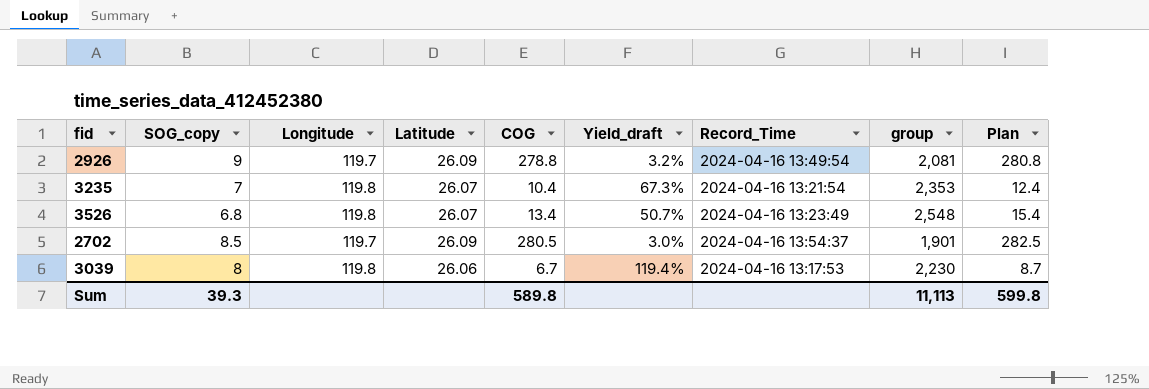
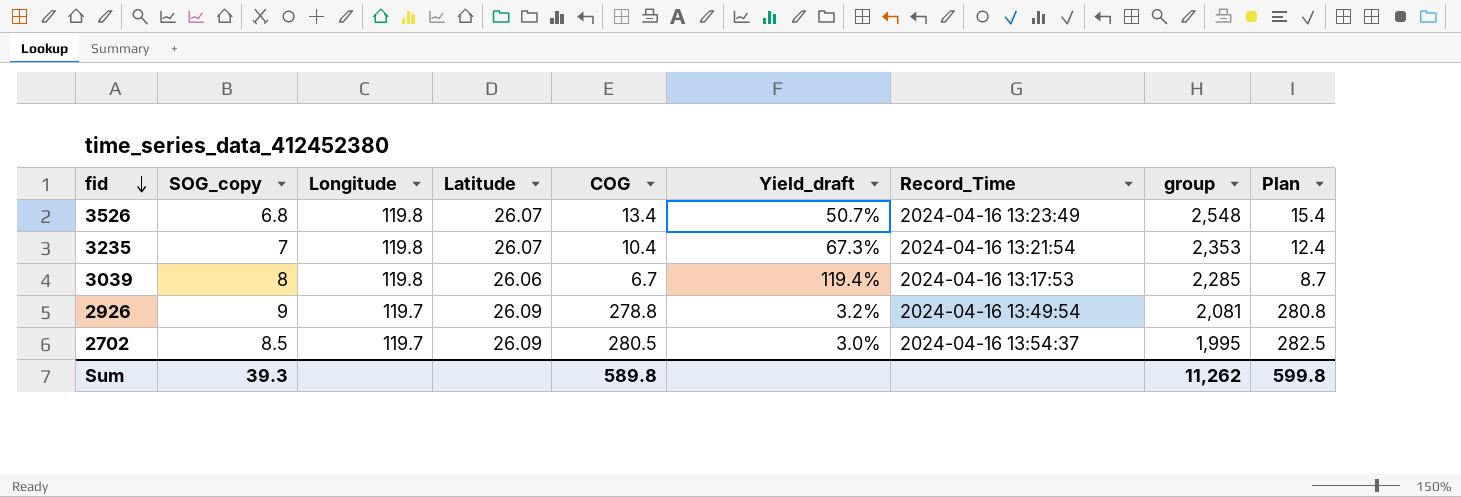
row order: none -> fid descending
3039 | group: 2,230 -> 2,285
2702 | group: 1,901 -> 1,995
Sum | group: 11,113 -> 11,262

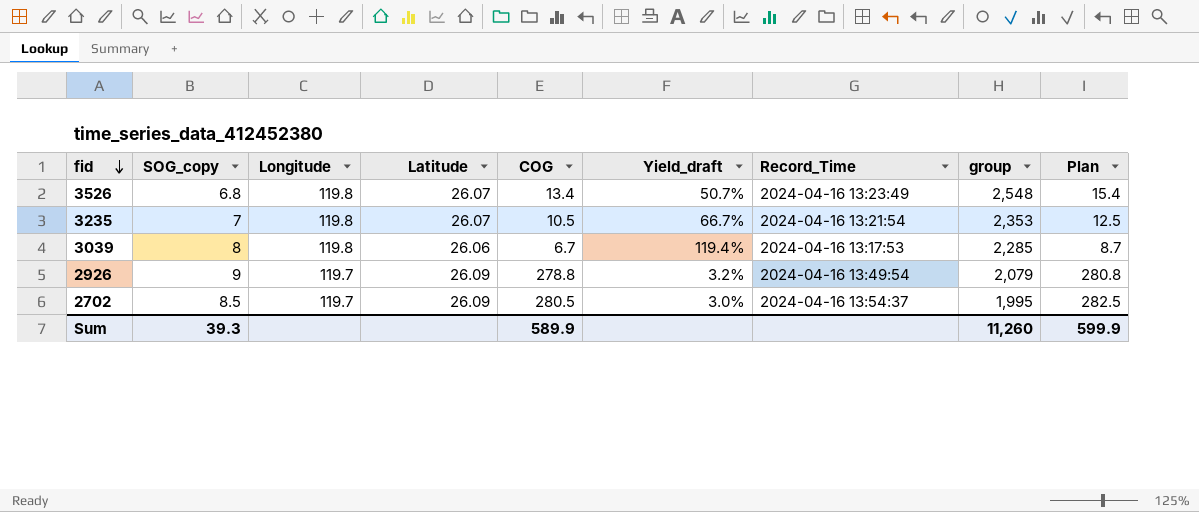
3235 | COG: 10.4 -> 10.5
3235 | Yield_draft: 67.3% -> 66.7%
3235 | Plan: 12.4 -> 12.5
2926 | group: 2,081 -> 2,079
Sum | COG: 589.8 -> 589.9
Sum | group: 11,262 -> 11,260
Sum | Plan: 599.8 -> 599.9

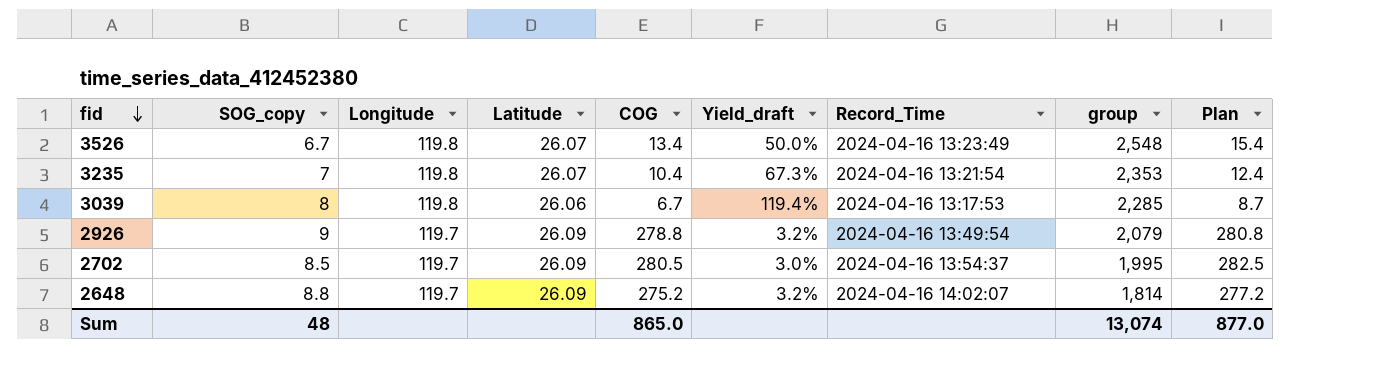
3526 | SOG_copy: 6.8 -> 6.7
3526 | Yield_draft: 50.7% -> 50.0%
3235 | COG: 10.5 -> 10.4
3235 | Yield_draft: 66.7% -> 67.3%
3235 | Plan: 12.5 -> 12.4
row 2648: none -> 8.8 | 119.7 | 26.09 | 275.2 | 3.2% | 2024-04-16 14:02:07 | 1,814 | 277.2
Sum | SOG_copy: 39.3 -> 48
Sum | COG: 589.9 -> 865.0
Sum | group: 11,260 -> 13,074
Sum | Plan: 599.9 -> 877.0

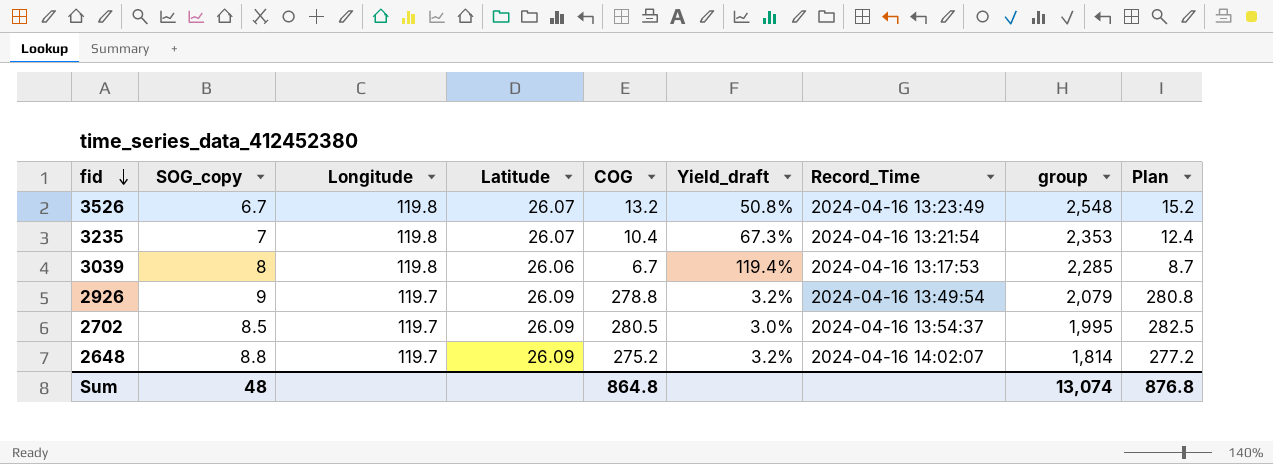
3526 | COG: 13.4 -> 13.2
3526 | Yield_draft: 50.0% -> 50.8%
3526 | Plan: 15.4 -> 15.2
Sum | COG: 865.0 -> 864.8
Sum | Plan: 877.0 -> 876.8

